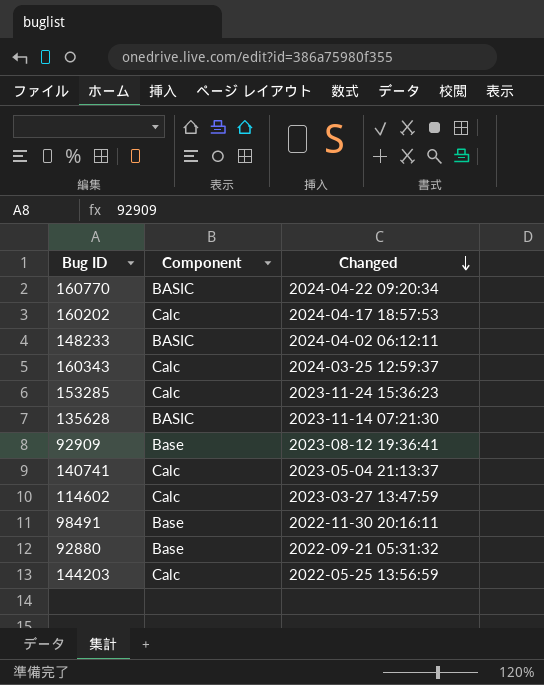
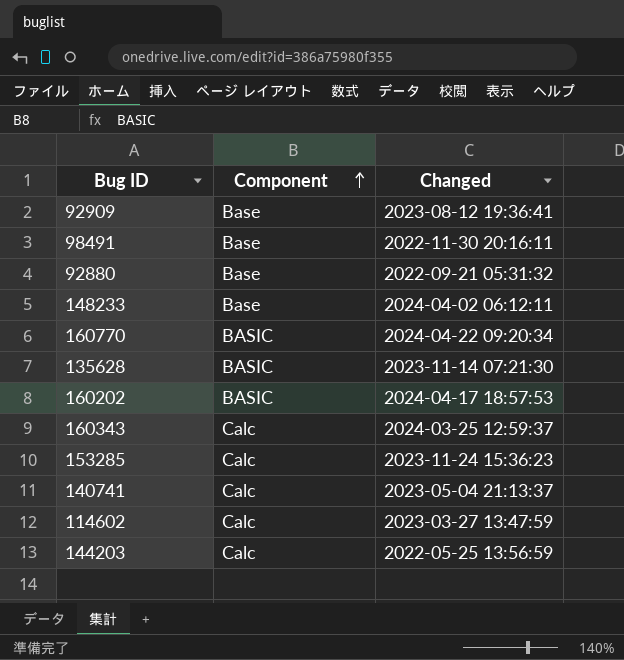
row order: Changed descending -> Component ascending
148233 | Component: BASIC -> Base
160202 | Component: Calc -> BASIC

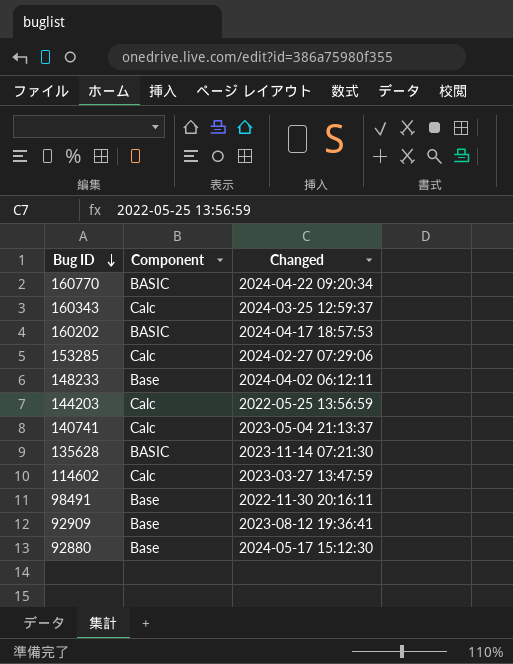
row order: Component ascending -> Bug ID descending
153285 | Changed: 2023-11-24 15:36:23 -> 2024-02-27 07:29:06
92880 | Changed: 2022-09-21 05:31:32 -> 2024-05-17 15:12:30

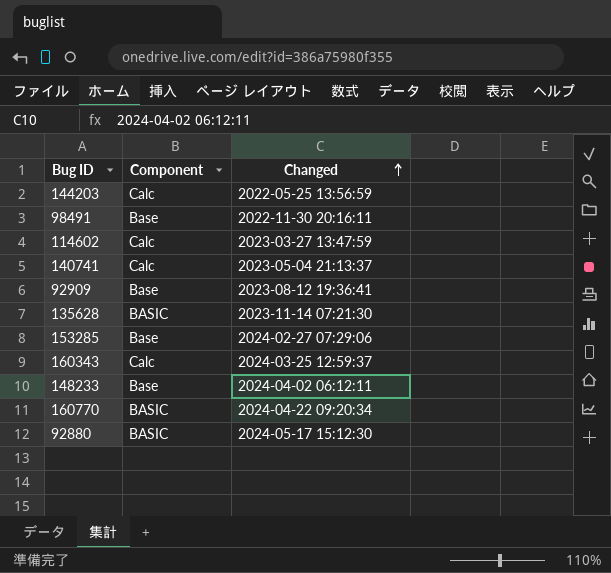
row order: Bug ID descending -> Changed ascending
row 160202: BASIC | 2024-04-17 18:57:53 -> none
153285 | Component: Calc -> Base
92880 | Component: Base -> BASIC

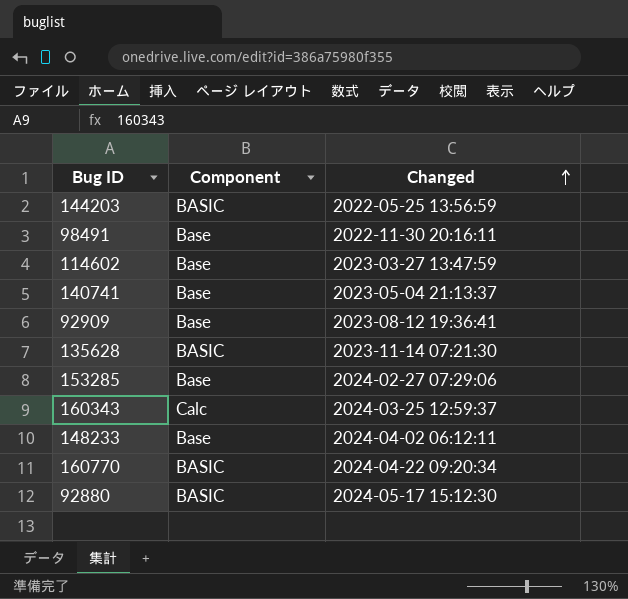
144203 | Component: Calc -> BASIC
114602 | Component: Calc -> Base
140741 | Component: Calc -> Base

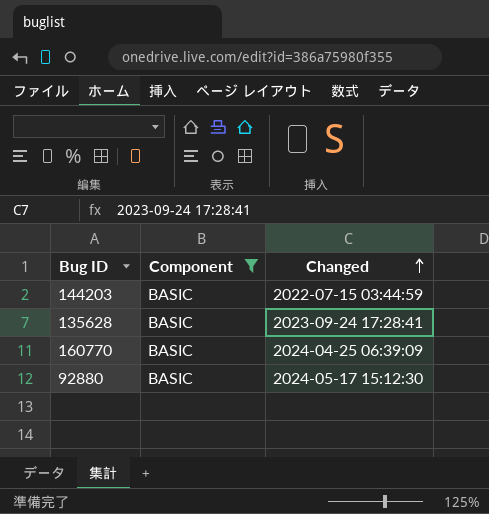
filter: none -> Component = BASIC
144203 | Changed: 2022-05-25 13:56:59 -> 2022-07-15 03:44:59
135628 | Changed: 2023-11-14 07:21:30 -> 2023-09-24 17:28:41
160770 | Changed: 2024-04-22 09:20:34 -> 2024-04-25 06:39:09

